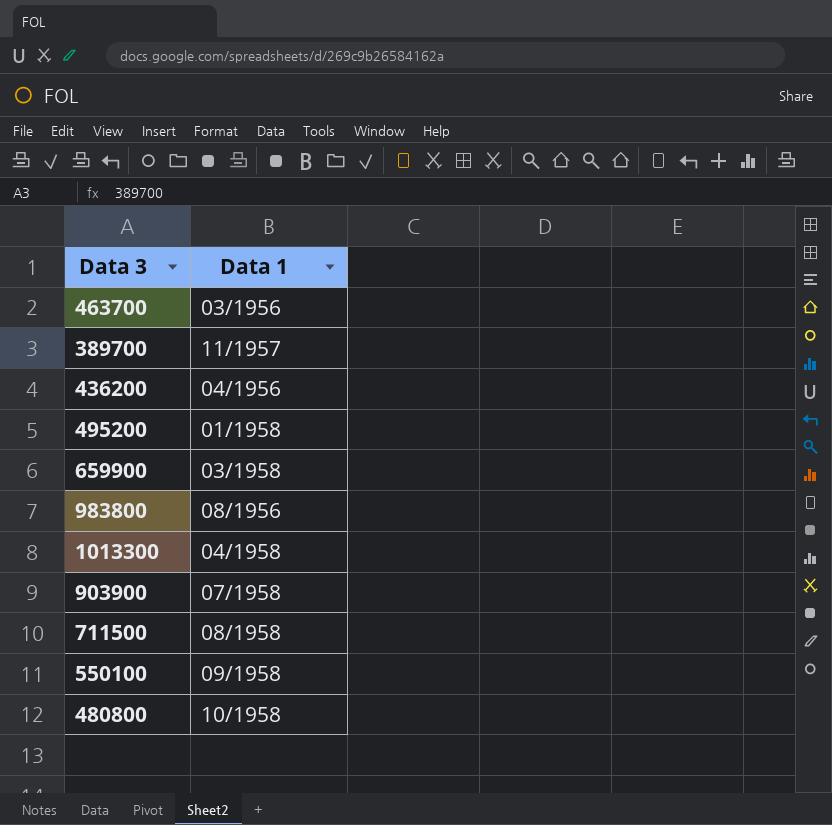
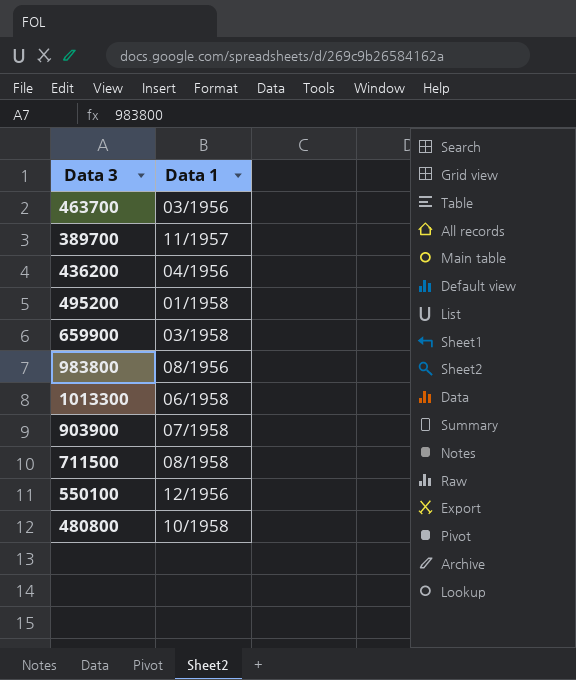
1013300 | Data 1: 04/1958 -> 06/1958
550100 | Data 1: 09/1958 -> 12/1956

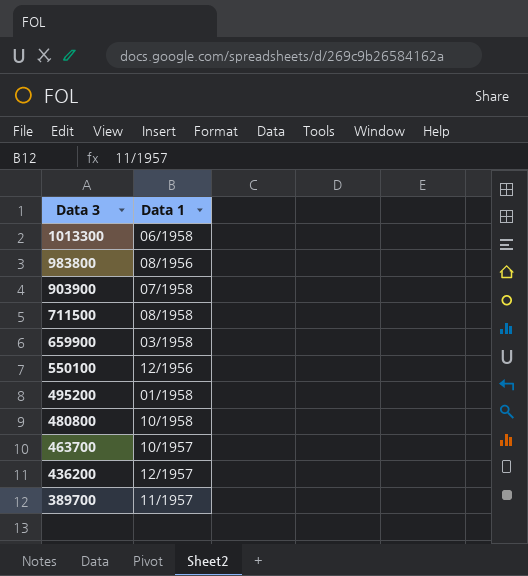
row order: none -> Data 3 descending
463700 | Data 1: 03/1956 -> 10/1957
436200 | Data 1: 04/1956 -> 12/1957

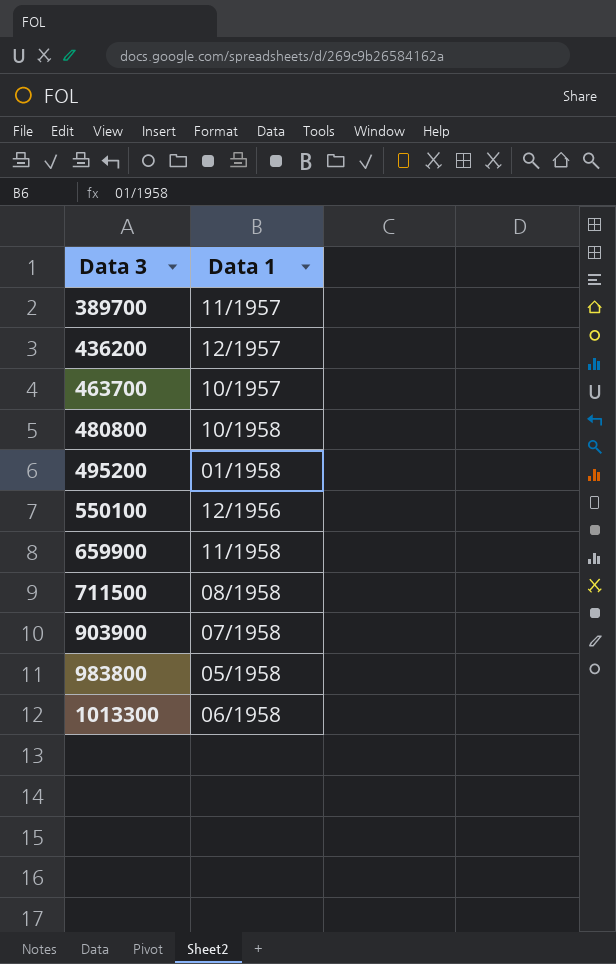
row order: Data 3 descending -> Data 3 ascending
659900 | Data 1: 03/1958 -> 11/1958
983800 | Data 1: 08/1956 -> 05/1958

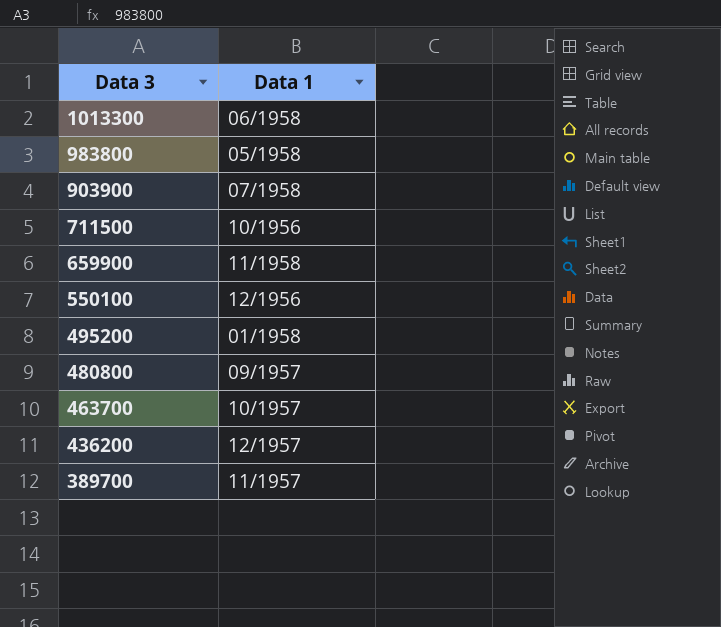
row order: Data 3 ascending -> Data 3 descending
711500 | Data 1: 08/1958 -> 10/1956
480800 | Data 1: 10/1958 -> 09/1957

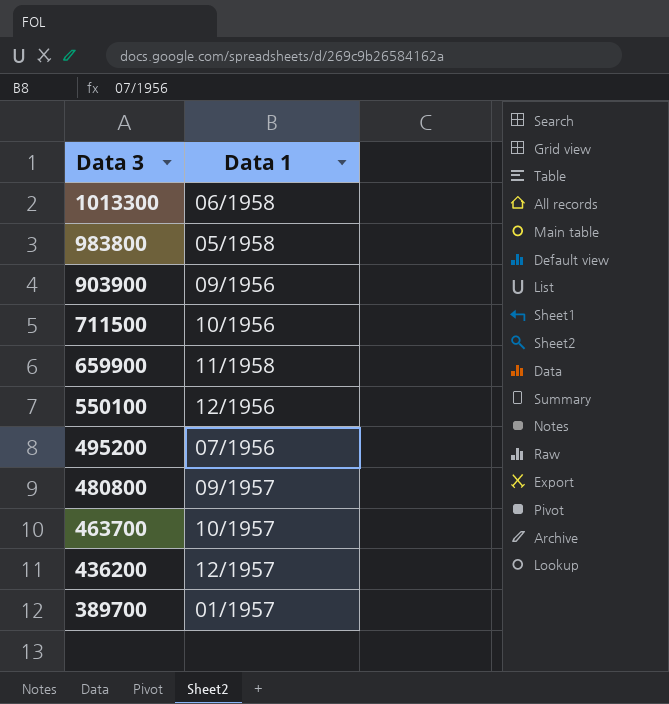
903900 | Data 1: 07/1958 -> 09/1956
495200 | Data 1: 01/1958 -> 07/1956
389700 | Data 1: 11/1957 -> 01/1957

